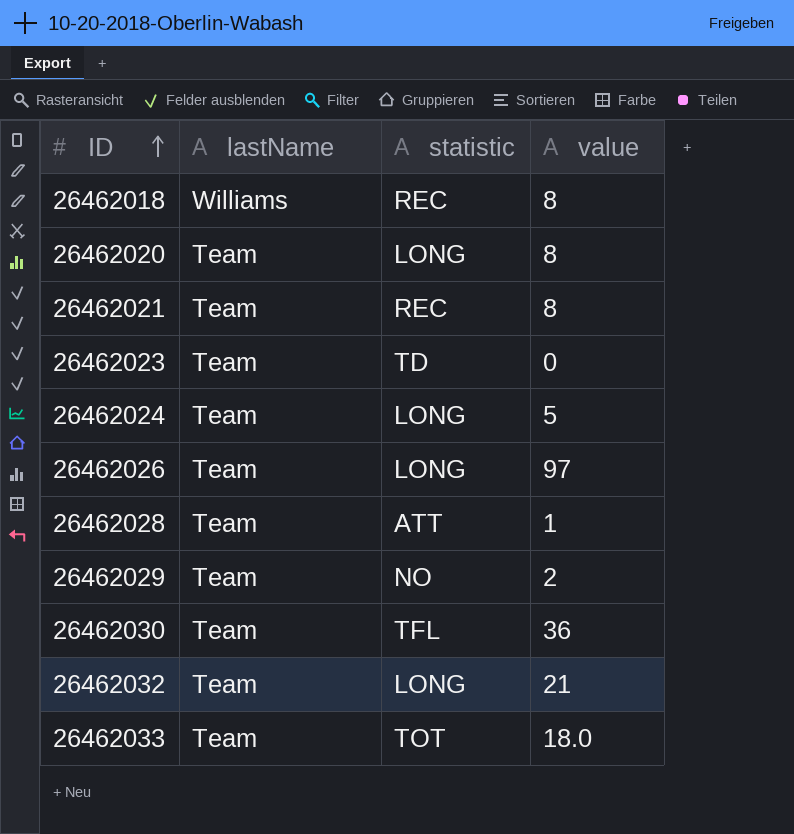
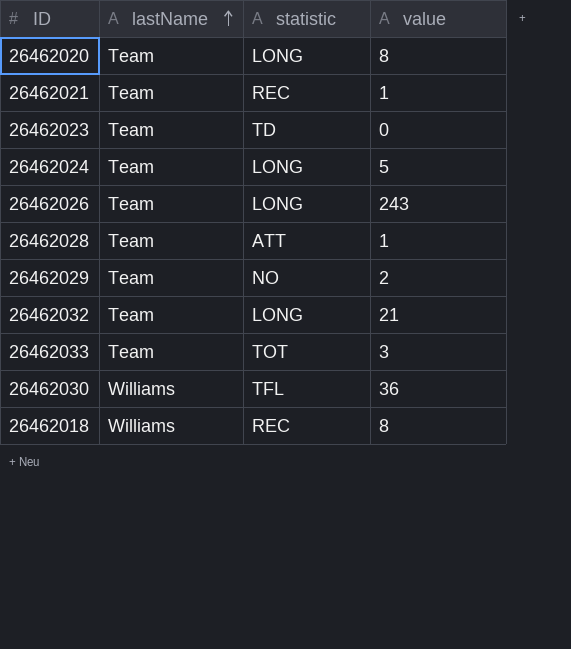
row order: ID ascending -> lastName ascending
26462021 | value: 8 -> 1
26462026 | value: 97 -> 243
26462033 | value: 18.0 -> 3
26462030 | lastName: Team -> Williams

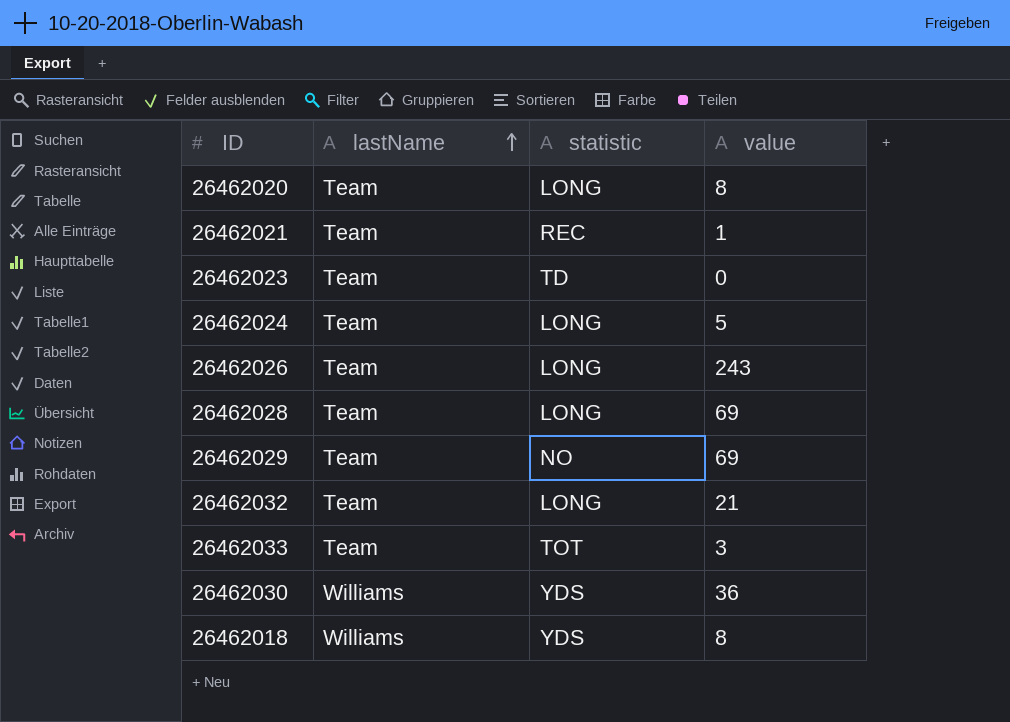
26462028 | statistic: ATT -> LONG
26462028 | value: 1 -> 69
26462029 | value: 2 -> 69
26462030 | statistic: TFL -> YDS
26462018 | statistic: REC -> YDS

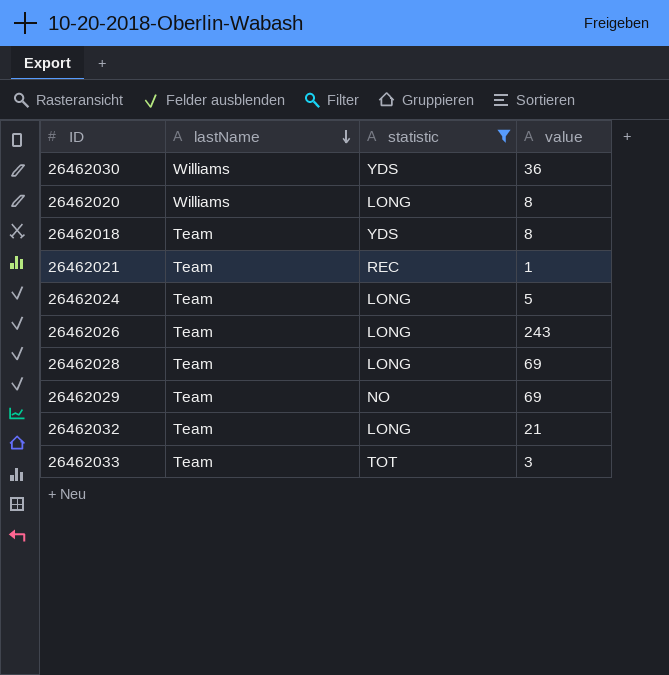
filter: none -> statistic != TD
row order: lastName ascending -> lastName descending
26462020 | lastName: Team -> Williams
26462018 | lastName: Williams -> Team

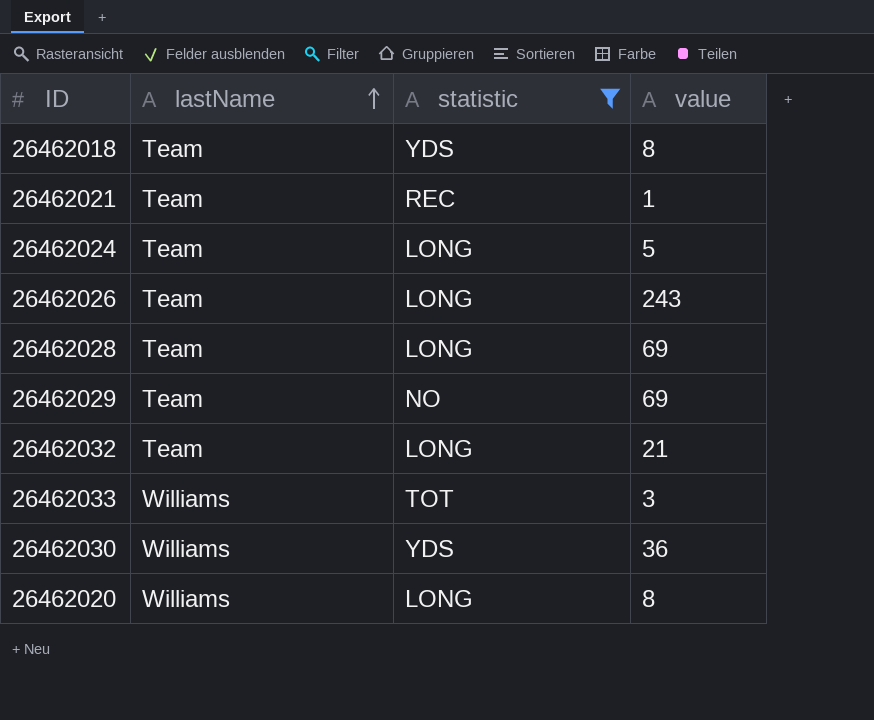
row order: lastName descending -> lastName ascending
26462033 | lastName: Team -> Williams

